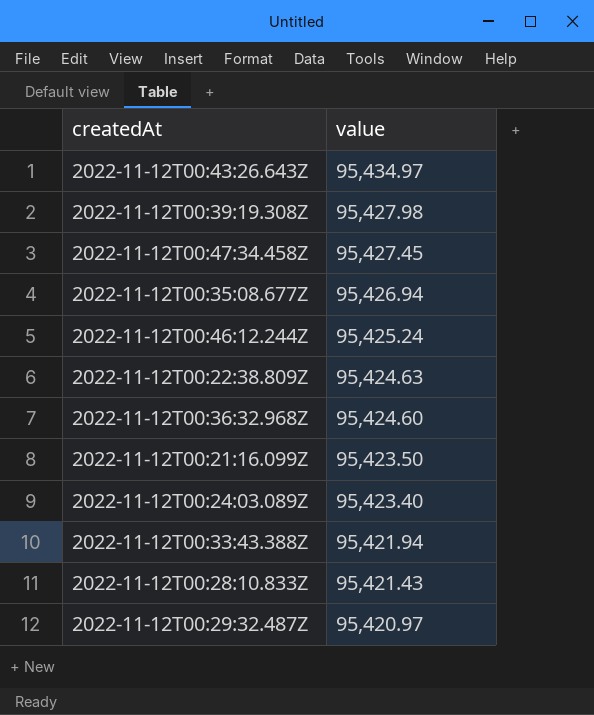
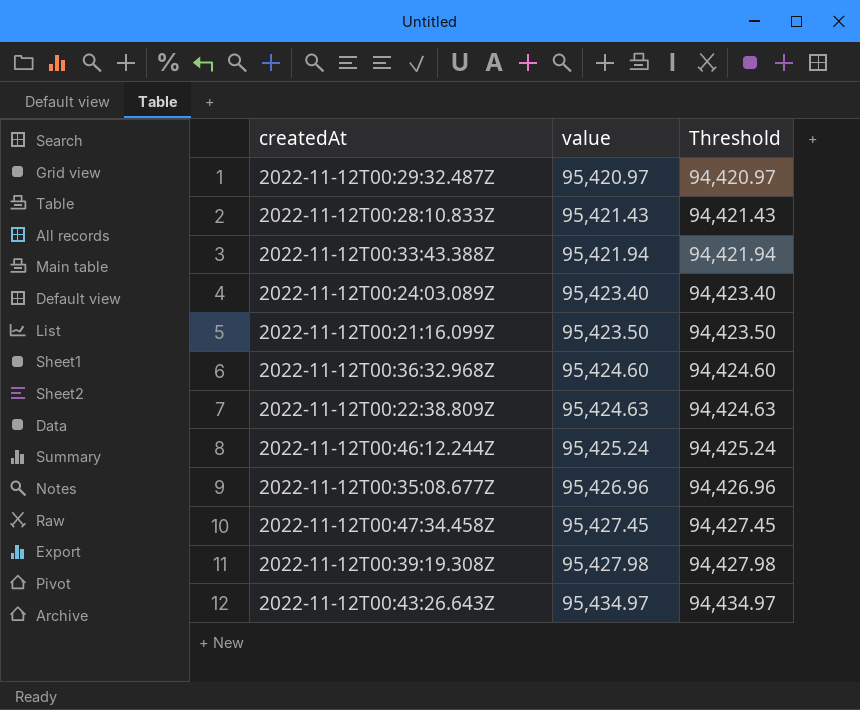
row order: value descending -> value ascending
column Threshold | formula: none -> [value] - 1000
2022-11-12T00:35:08.677Z | value: 95,426.94 -> 95,426.96

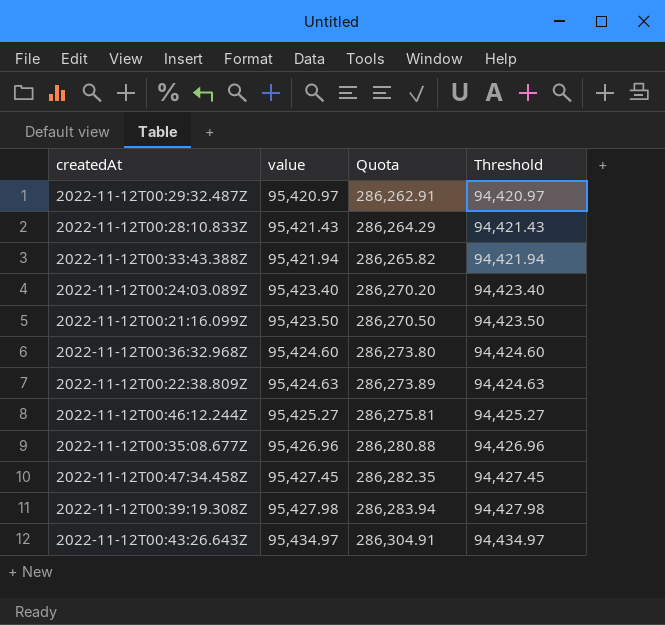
column Quota | formula: none -> [value] * 3
2022-11-12T00:46:12.244Z | value: 95,425.24 -> 95,425.27
2022-11-12T00:46:12.244Z | Threshold: 94,425.24 -> 94,425.27

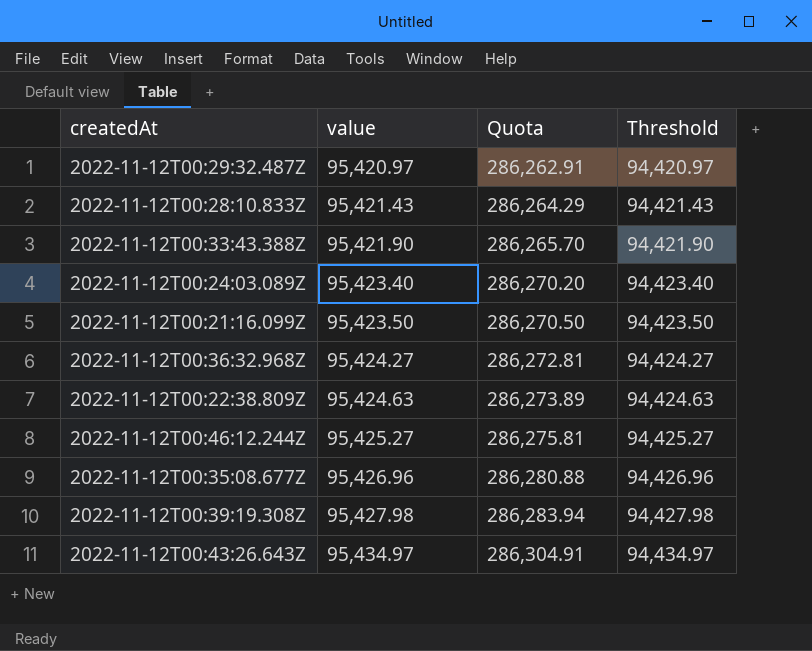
row 2022-11-12T00:47:34.458Z: 95,427.45 | 286,282.35 | 94,427.45 -> none
2022-11-12T00:33:43.388Z | value: 95,421.94 -> 95,421.90
2022-11-12T00:33:43.388Z | Quota: 286,265.82 -> 286,265.70
2022-11-12T00:33:43.388Z | Threshold: 94,421.94 -> 94,421.90
2022-11-12T00:36:32.968Z | value: 95,424.60 -> 95,424.27
2022-11-12T00:36:32.968Z | Quota: 286,273.80 -> 286,272.81
2022-11-12T00:36:32.968Z | Threshold: 94,424.60 -> 94,424.27

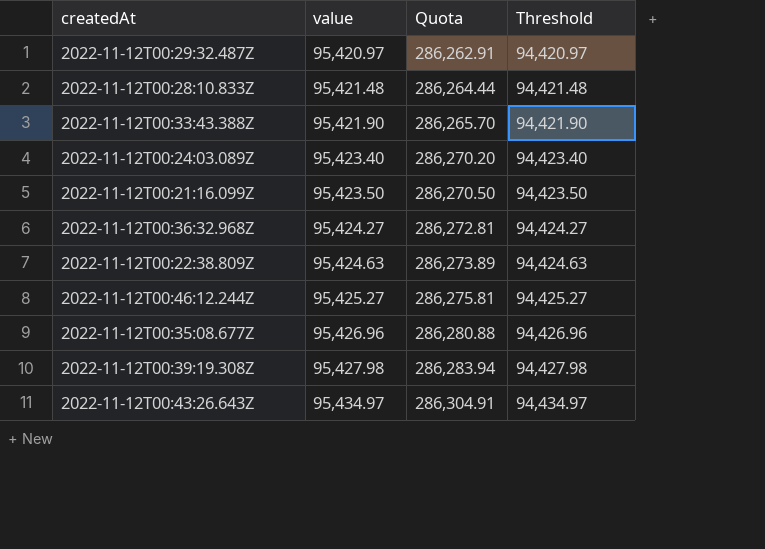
2022-11-12T00:28:10.833Z | value: 95,421.43 -> 95,421.48
2022-11-12T00:28:10.833Z | Quota: 286,264.29 -> 286,264.44
2022-11-12T00:28:10.833Z | Threshold: 94,421.43 -> 94,421.48

